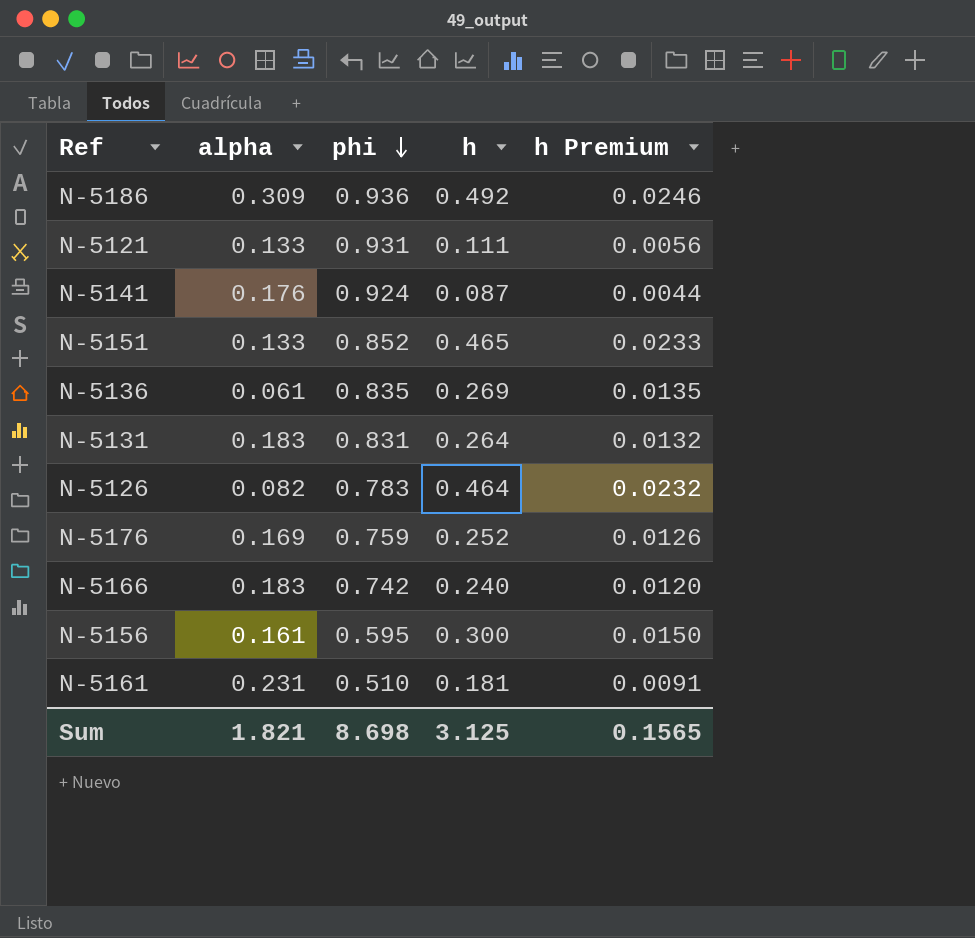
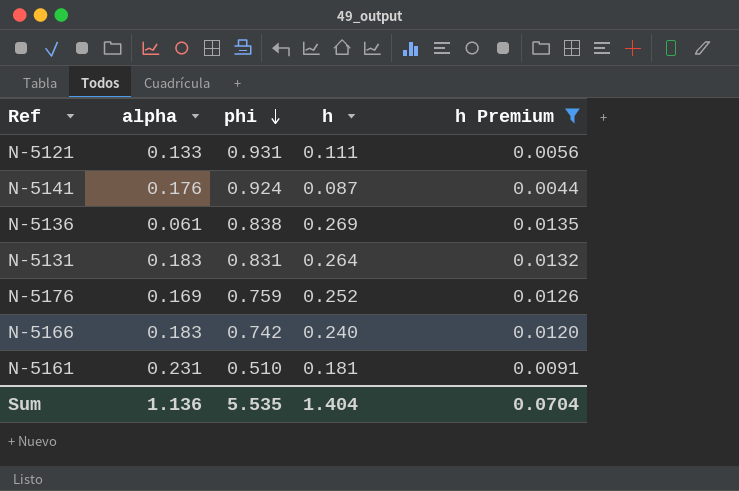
filter: none -> h Premium <= 0.0135
N-5136 | phi: 0.835 -> 0.838
Sum | alpha: 1.821 -> 1.136
Sum | phi: 8.698 -> 5.535
Sum | h: 3.125 -> 1.404
Sum | h Premium: 0.1565 -> 0.0704

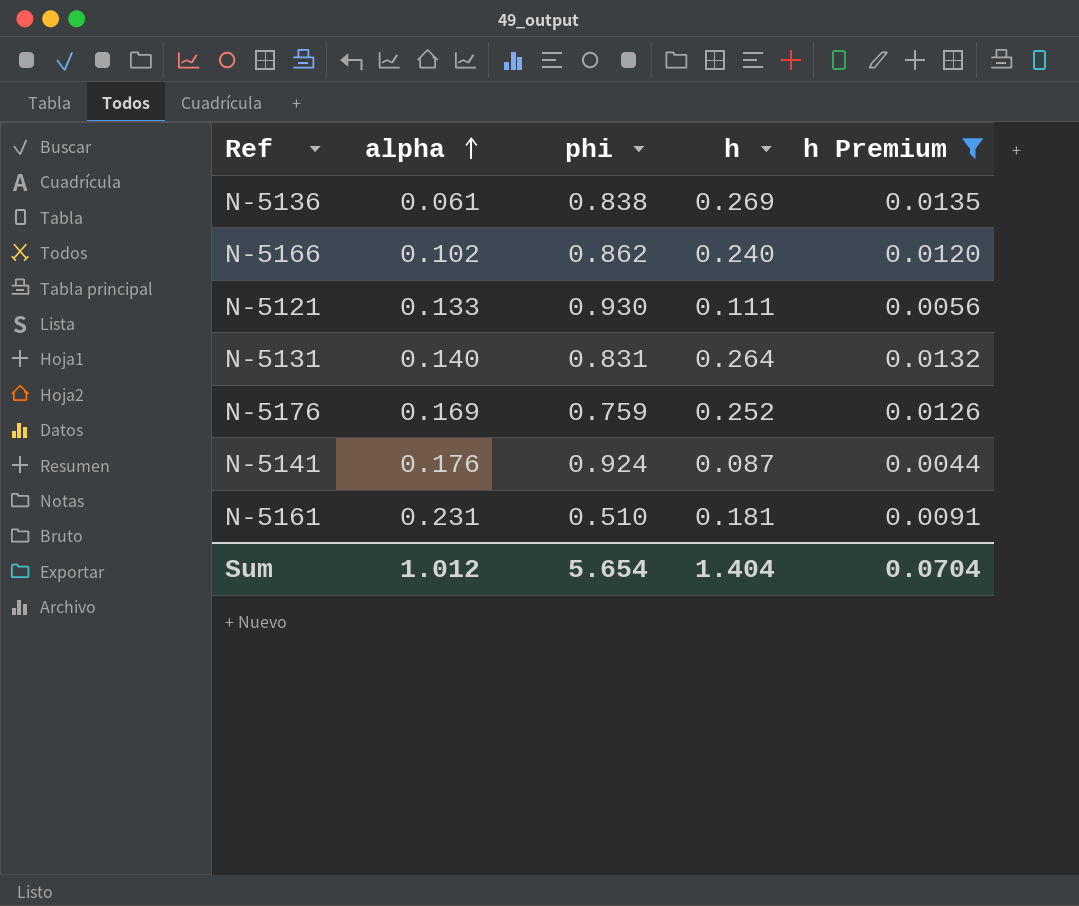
row order: phi descending -> alpha ascending
N-5166 | alpha: 0.183 -> 0.102
N-5166 | phi: 0.742 -> 0.862
N-5121 | phi: 0.931 -> 0.930
N-5131 | alpha: 0.183 -> 0.140
Sum | alpha: 1.136 -> 1.012
Sum | phi: 5.535 -> 5.654

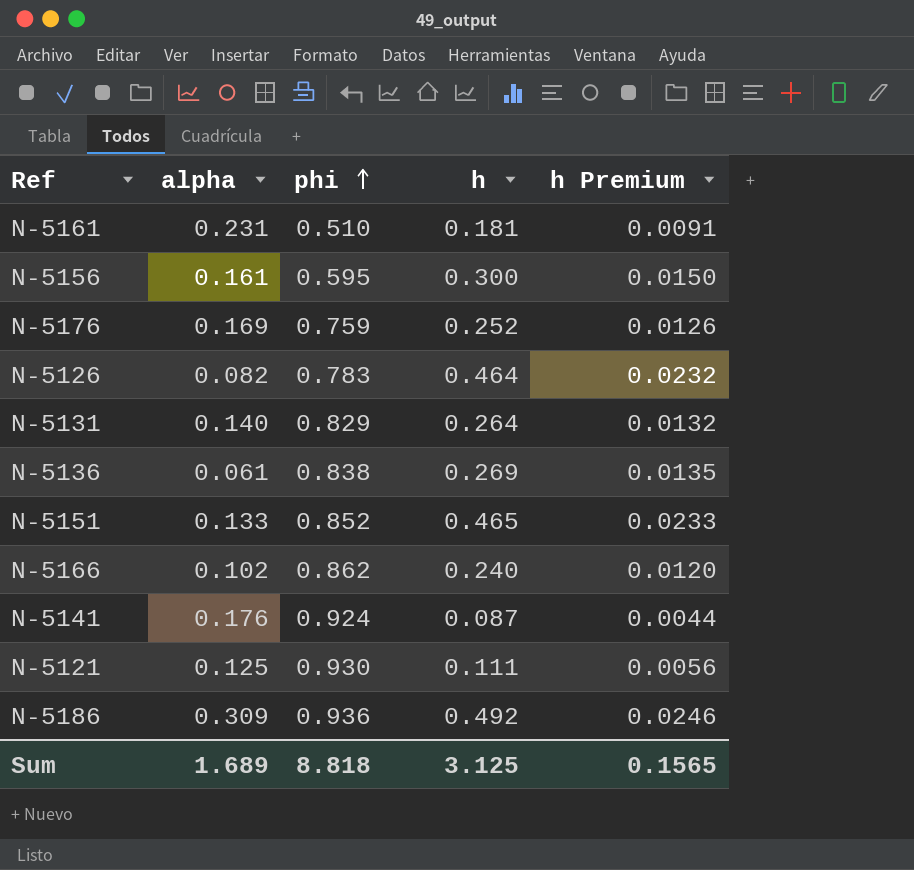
filter: h Premium <= 0.0135 -> none
row order: alpha ascending -> phi ascending
N-5131 | phi: 0.831 -> 0.829
N-5121 | alpha: 0.133 -> 0.125
Sum | alpha: 1.012 -> 1.689
Sum | phi: 5.654 -> 8.818
Sum | h: 1.404 -> 3.125
Sum | h Premium: 0.0704 -> 0.1565

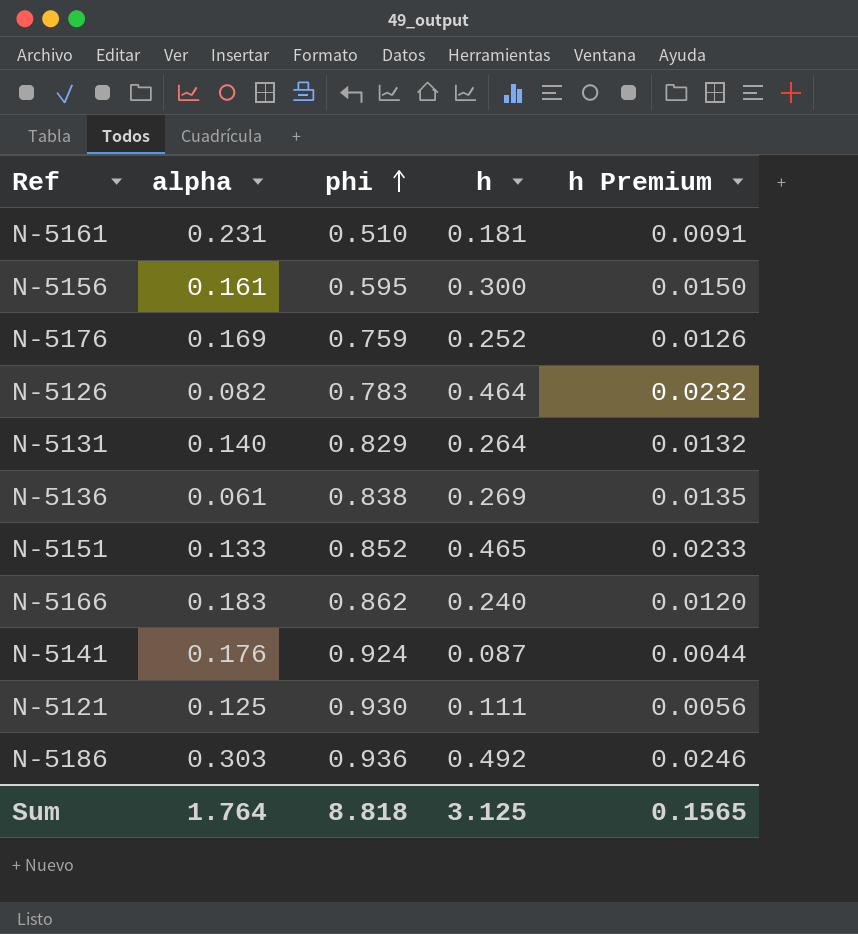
N-5166 | alpha: 0.102 -> 0.183
N-5186 | alpha: 0.309 -> 0.303
Sum | alpha: 1.689 -> 1.764

